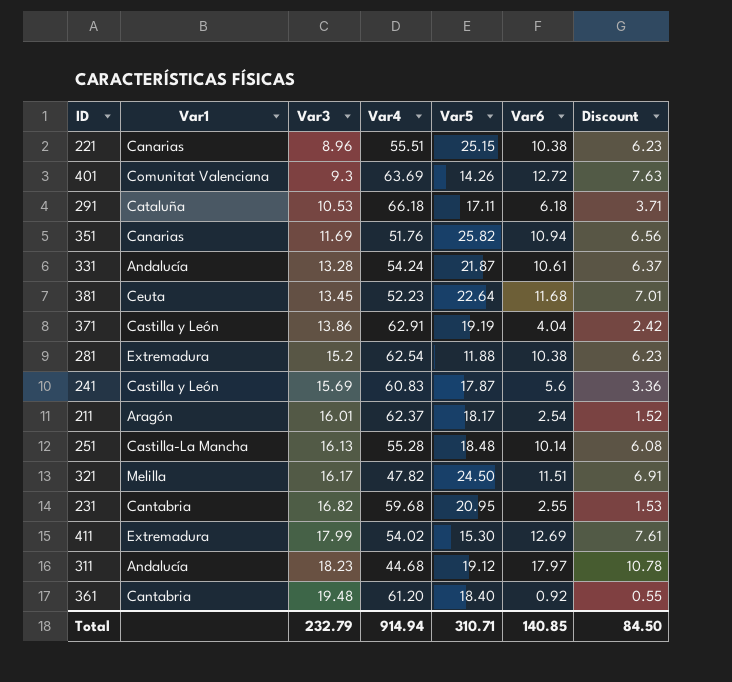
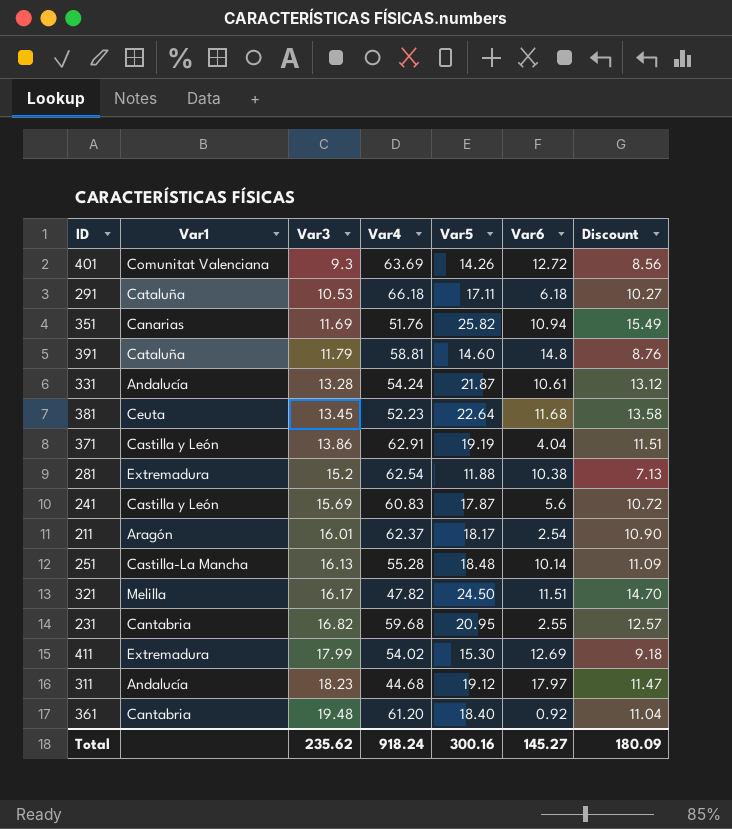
column Discount | formula: [Var6] * 0.6 -> [Var5] * 0.6
row 221: Canarias | 8.96 | 55.51 | 25.15 | 10.38 | 6.23 -> none
row 391: none -> Cataluña | 11.79 | 58.81 | 14.60 | 14.8 | 8.76
Total | Var3: 232.79 -> 235.62
Total | Var4: 914.94 -> 918.24
Total | Var5: 310.71 -> 300.16
Total | Var6: 140.85 -> 145.27
Total | Discount: 84.50 -> 180.09

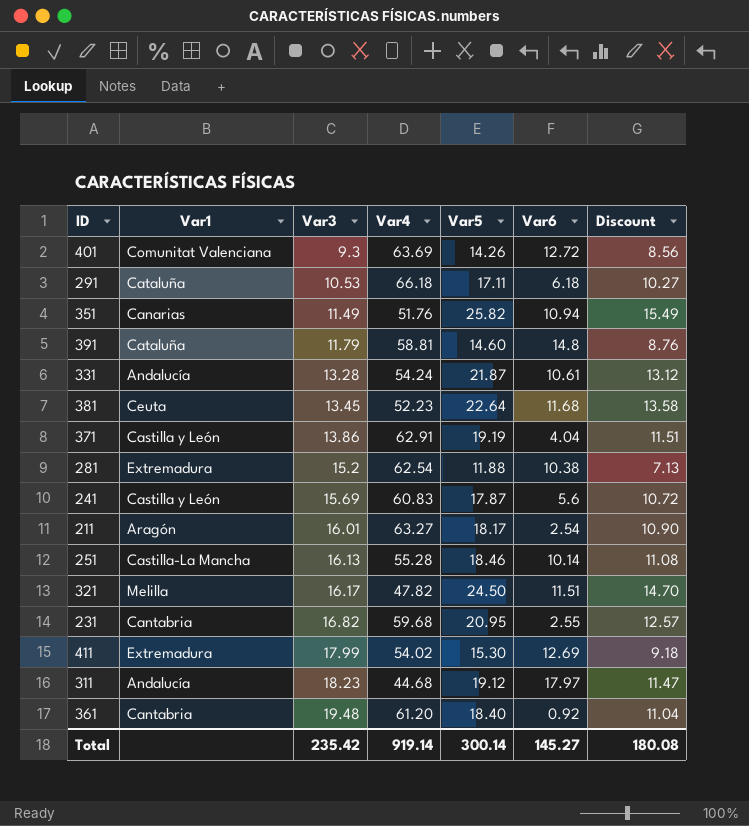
351 | Var3: 11.69 -> 11.49
211 | Var4: 62.37 -> 63.27
251 | Var5: 18.48 -> 18.46
251 | Discount: 11.09 -> 11.08
Total | Var3: 235.62 -> 235.42
Total | Var4: 918.24 -> 919.14
Total | Var5: 300.16 -> 300.14
Total | Discount: 180.09 -> 180.08

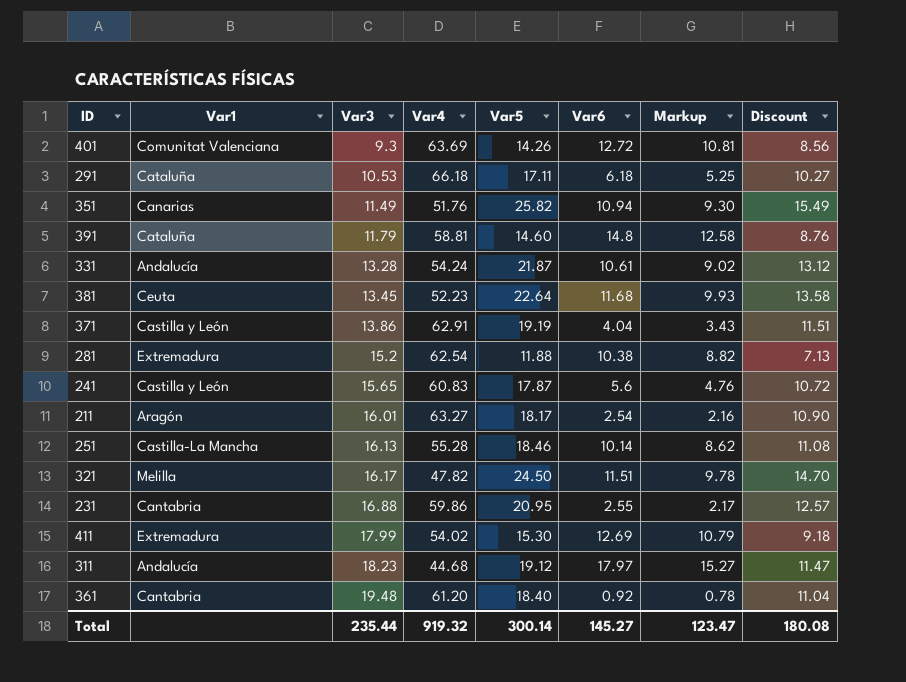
column Markup | formula: none -> [Var6] * 0.85
241 | Var3: 15.69 -> 15.65
231 | Var3: 16.82 -> 16.88
231 | Var4: 59.68 -> 59.86
Total | Var3: 235.42 -> 235.44
Total | Var4: 919.14 -> 919.32

